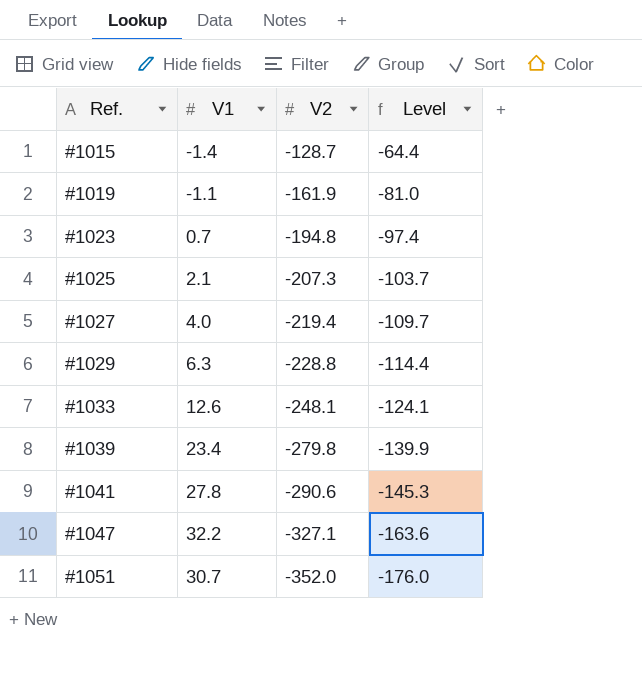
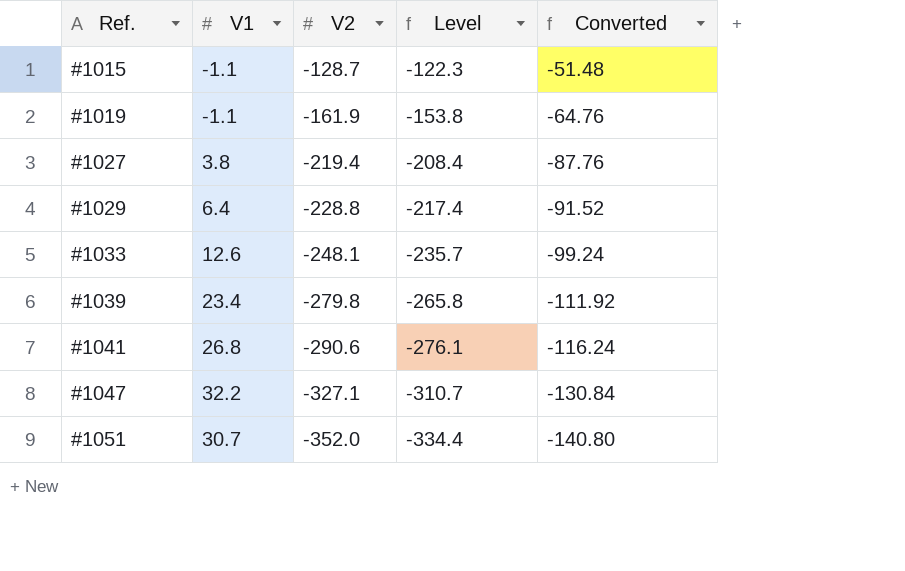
column Level | formula: [V2] * 0.5 -> [V2] * 0.95
column Converted | formula: none -> [V2] * 0.4
row #1023: 0.7 | -194.8 | -97.4 -> none
row #1025: 2.1 | -207.3 | -103.7 -> none
#1015 | V1: -1.4 -> -1.1
#1027 | V1: 4.0 -> 3.8
#1029 | V1: 6.3 -> 6.4
#1041 | V1: 27.8 -> 26.8

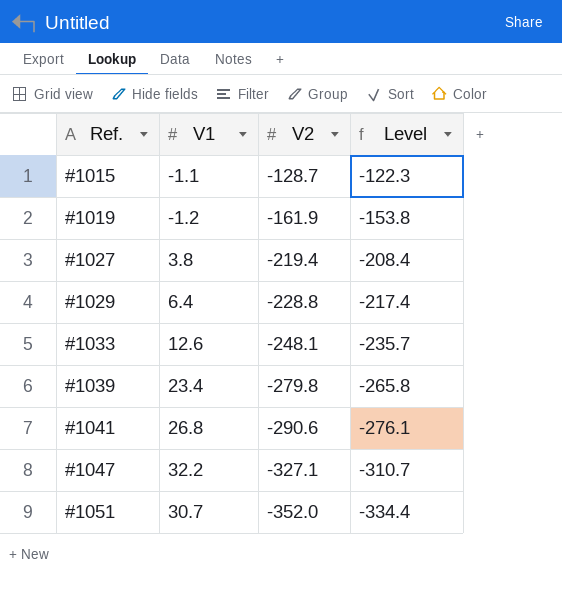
column Converted | formula: [V2] * 0.4 -> none
#1019 | V1: -1.1 -> -1.2

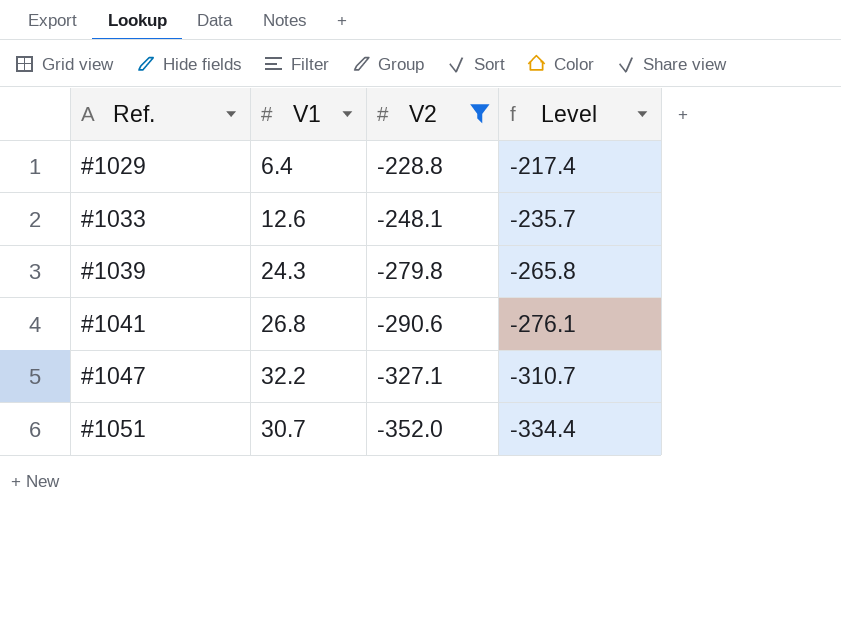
filter: none -> V2 <= -228.8
#1039 | V1: 23.4 -> 24.3

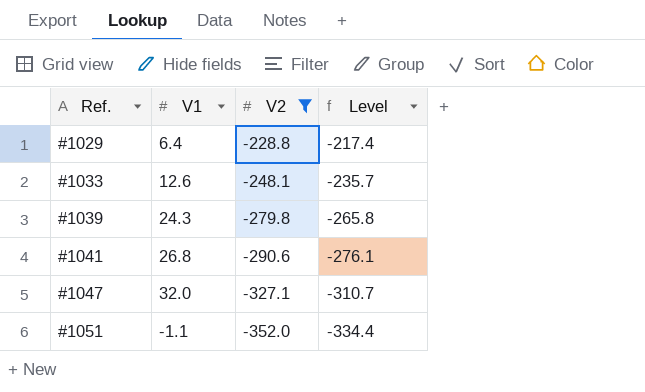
#1047 | V1: 32.2 -> 32.0
#1051 | V1: 30.7 -> -1.1

